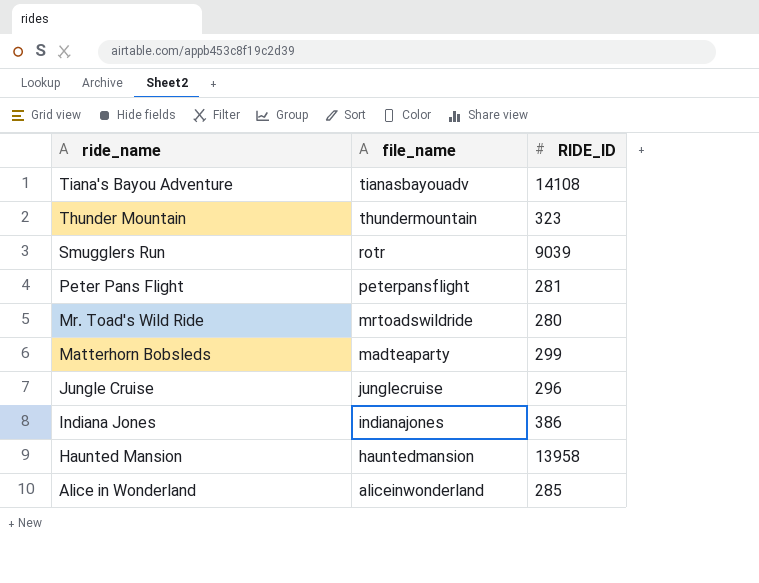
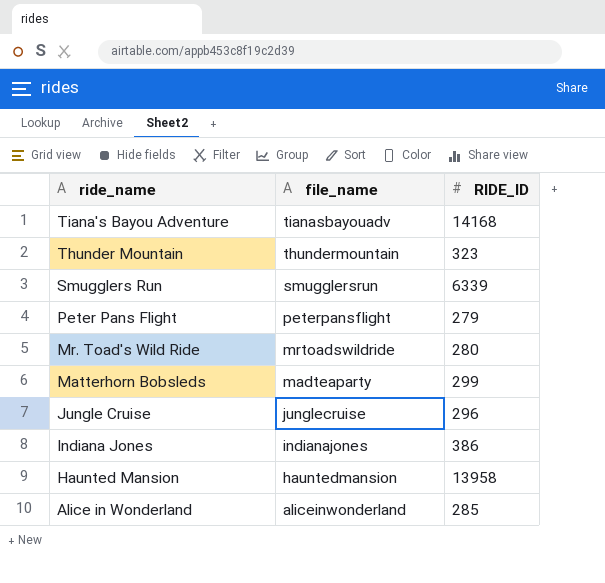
Tiana's Bayou Adventure | RIDE_ID: 14108 -> 14168
Smugglers Run | file_name: rotr -> smugglersrun
Smugglers Run | RIDE_ID: 9039 -> 6339
Peter Pans Flight | RIDE_ID: 281 -> 279

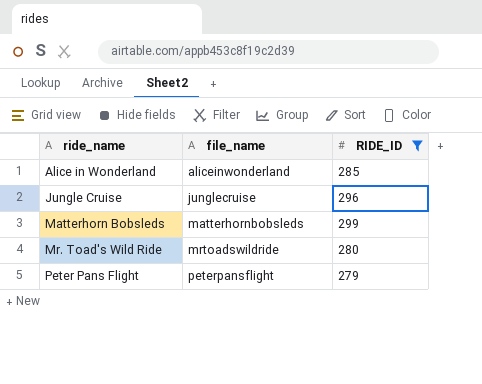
filter: none -> RIDE_ID <= 299
row order: ride_name descending -> ride_name ascending
Matterhorn Bobsleds | file_name: madteaparty -> matterhornbobsleds

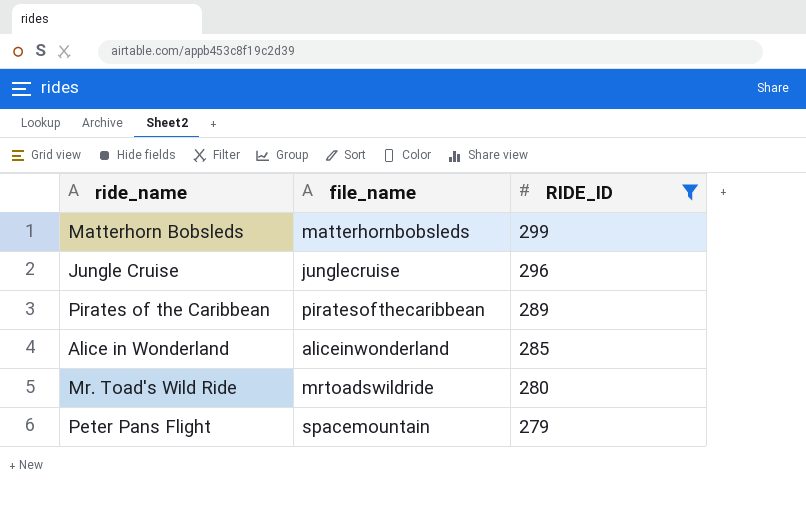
row order: ride_name ascending -> RIDE_ID descending
row Pirates of the Caribbean: none -> piratesofthecaribbean | 289
Peter Pans Flight | file_name: peterpansflight -> spacemountain

